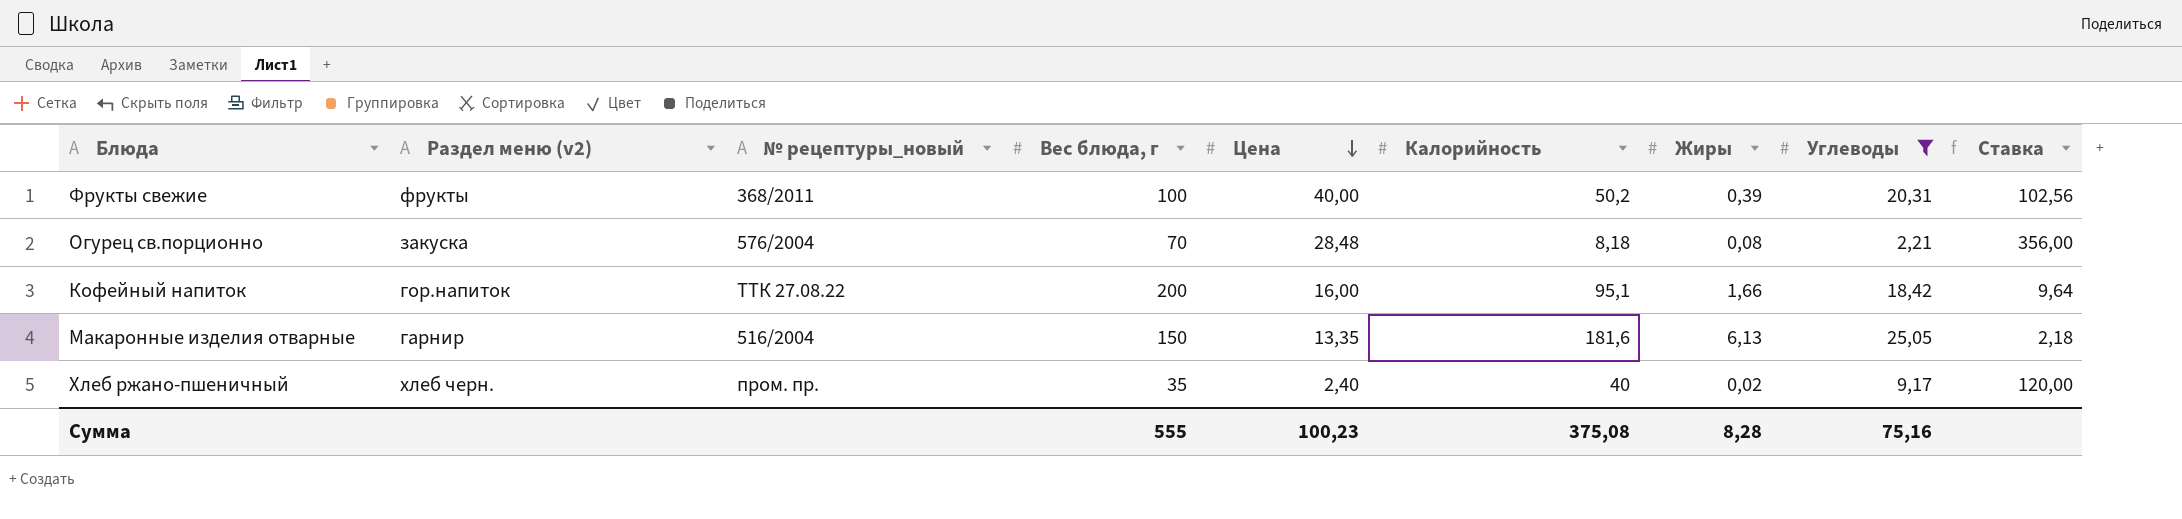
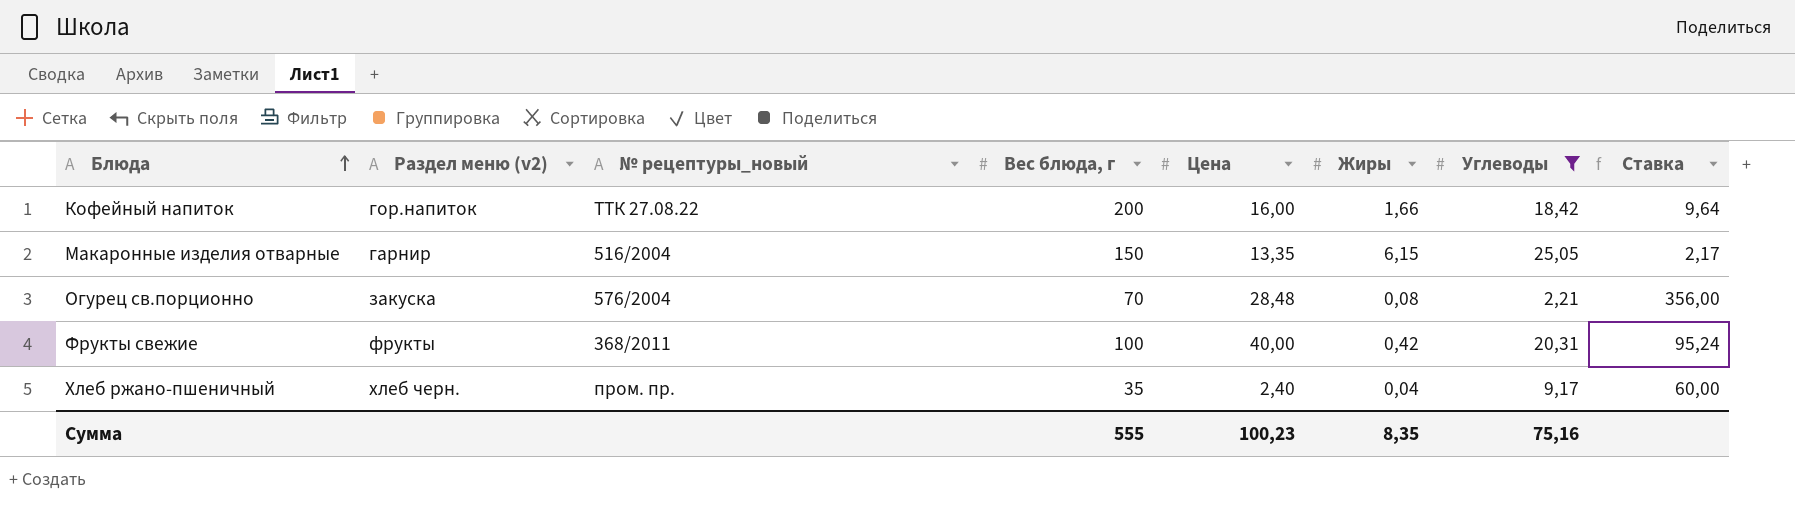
row order: Цена descending -> Блюда ascending
column Калорийность | position: 6 -> none
Макаронные изделия отварные | Жиры: 6,13 -> 6,15
Макаронные изделия отварные | Ставка: 2,18 -> 2,17
Фрукты свежие | Жиры: 0,39 -> 0,42
Фрукты свежие | Ставка: 102,56 -> 95,24
Хлеб ржано-пшеничный | Жиры: 0,02 -> 0,04
Хлеб ржано-пшеничный | Ставка: 120,00 -> 60,00
Сумма | Жиры: 8,28 -> 8,35

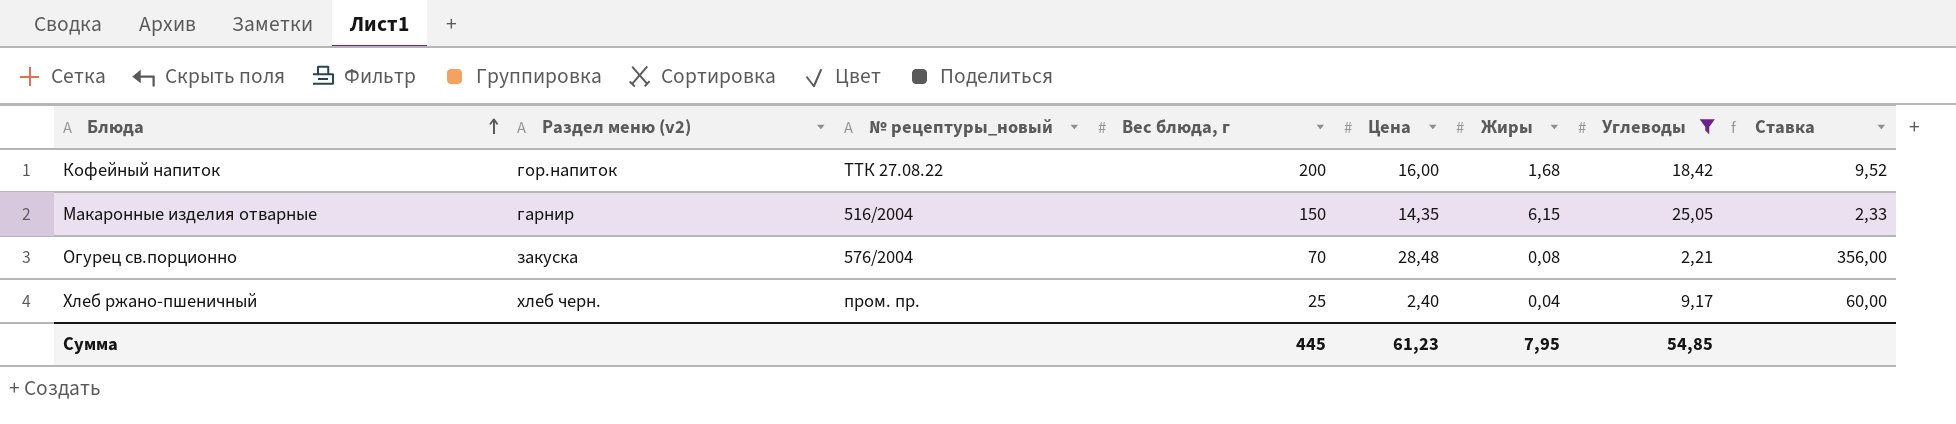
row Фрукты свежие: фрукты | 368/2011 | 100 | 40,00 | 0,42 | 20,31 | 95,24 -> none
Кофейный напиток | Жиры: 1,66 -> 1,68
Кофейный напиток | Ставка: 9,64 -> 9,52
Макаронные изделия отварные | Цена: 13,35 -> 14,35
Макаронные изделия отварные | Ставка: 2,17 -> 2,33
Хлеб ржано-пшеничный | Вес блюда, г: 35 -> 25
Сумма | Вес блюда, г: 555 -> 445
Сумма | Цена: 100,23 -> 61,23
Сумма | Жиры: 8,35 -> 7,95
Сумма | Углеводы: 75,16 -> 54,85

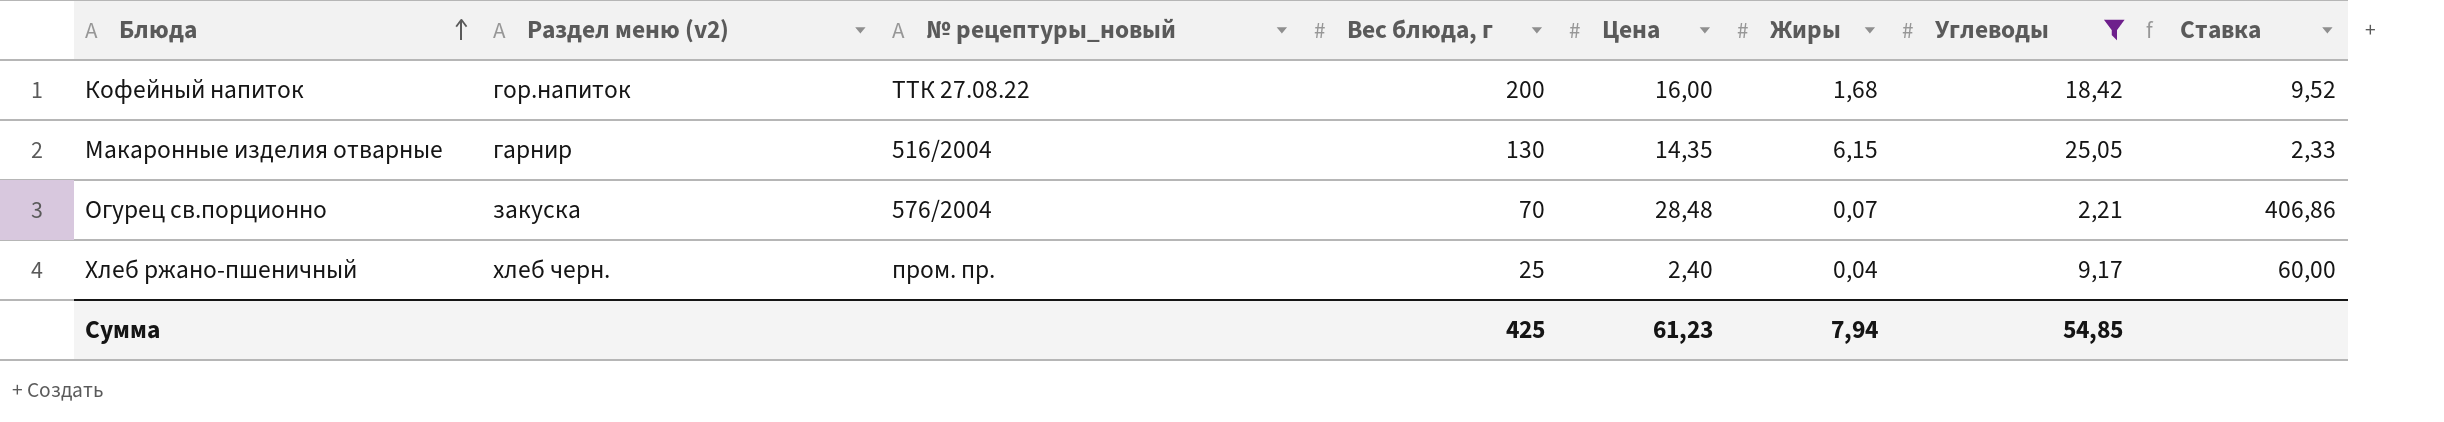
Макаронные изделия отварные | Вес блюда, г: 150 -> 130
Огурец св.порционно | Жиры: 0,08 -> 0,07
Огурец св.порционно | Ставка: 356,00 -> 406,86
Сумма | Вес блюда, г: 445 -> 425
Сумма | Жиры: 7,95 -> 7,94

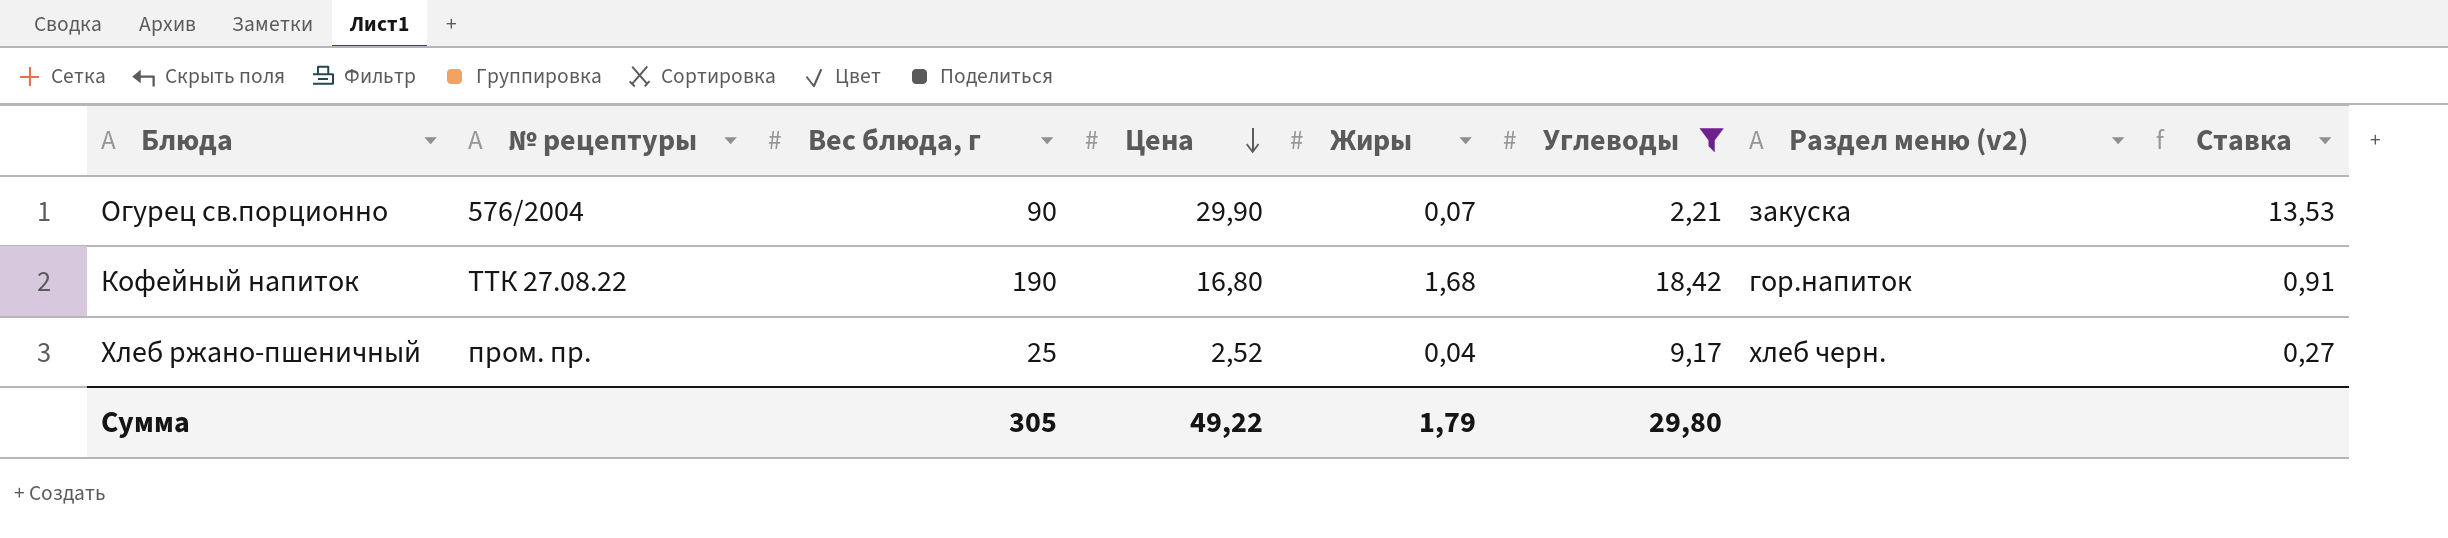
row order: Блюда ascending -> Цена descending
column name: № рецептуры_новый -> № рецептуры
column Раздел меню (v2) | position: 2 -> 7
column Ставка | formula: [Цена] / [Жиры] -> [Цена] / [Углеводы]
row Макаронные изделия отварные: гарнир | 516/2004 | 130 | 14,35 | 6,15 | 25,05 | 2,33 -> none
Огурец св.порционно | Вес блюда, г: 70 -> 90
Огурец св.порционно | Цена: 28,48 -> 29,90
Кофейный напиток | Вес блюда, г: 200 -> 190
Кофейный напиток | Цена: 16,00 -> 16,80
Хлеб ржано-пшеничный | Цена: 2,40 -> 2,52
Сумма | Вес блюда, г: 425 -> 305
Сумма | Цена: 61,23 -> 49,22
Сумма | Жиры: 7,94 -> 1,79
Сумма | Углеводы: 54,85 -> 29,80

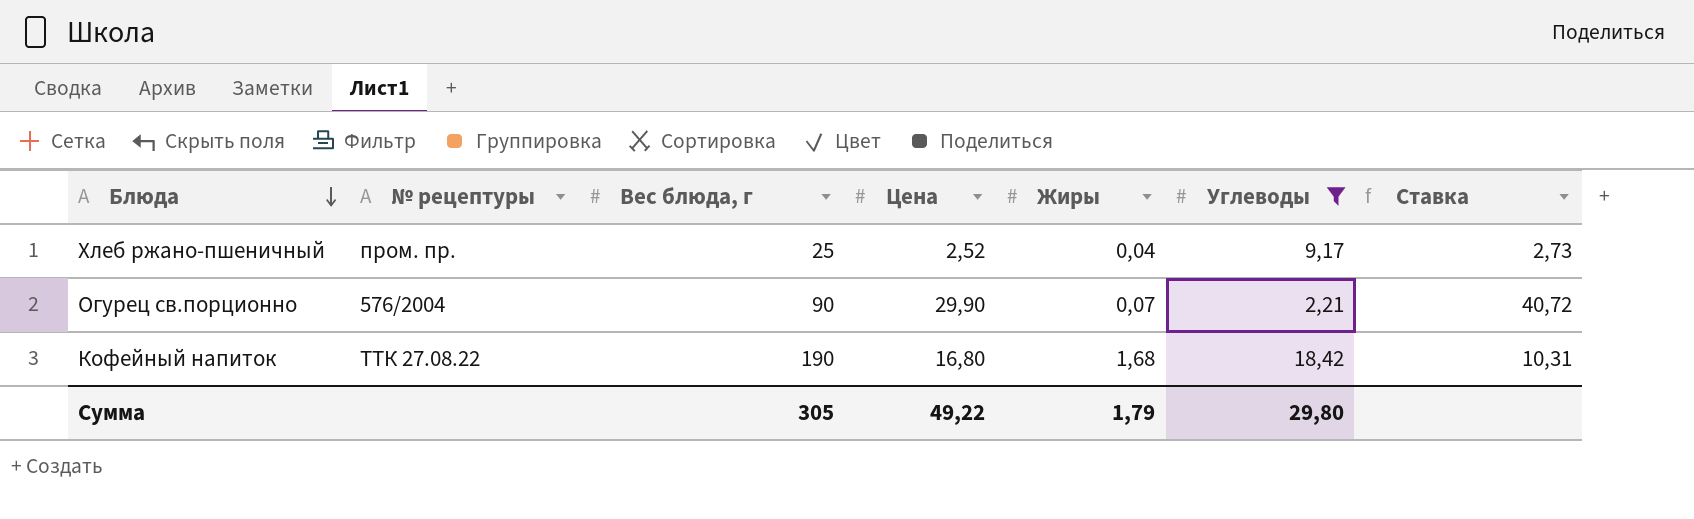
row order: Цена descending -> Блюда descending
column Раздел меню (v2) | position: 7 -> none
column Ставка | formula: [Цена] / [Углеводы] -> [Вес блюда, г] / [Углеводы]

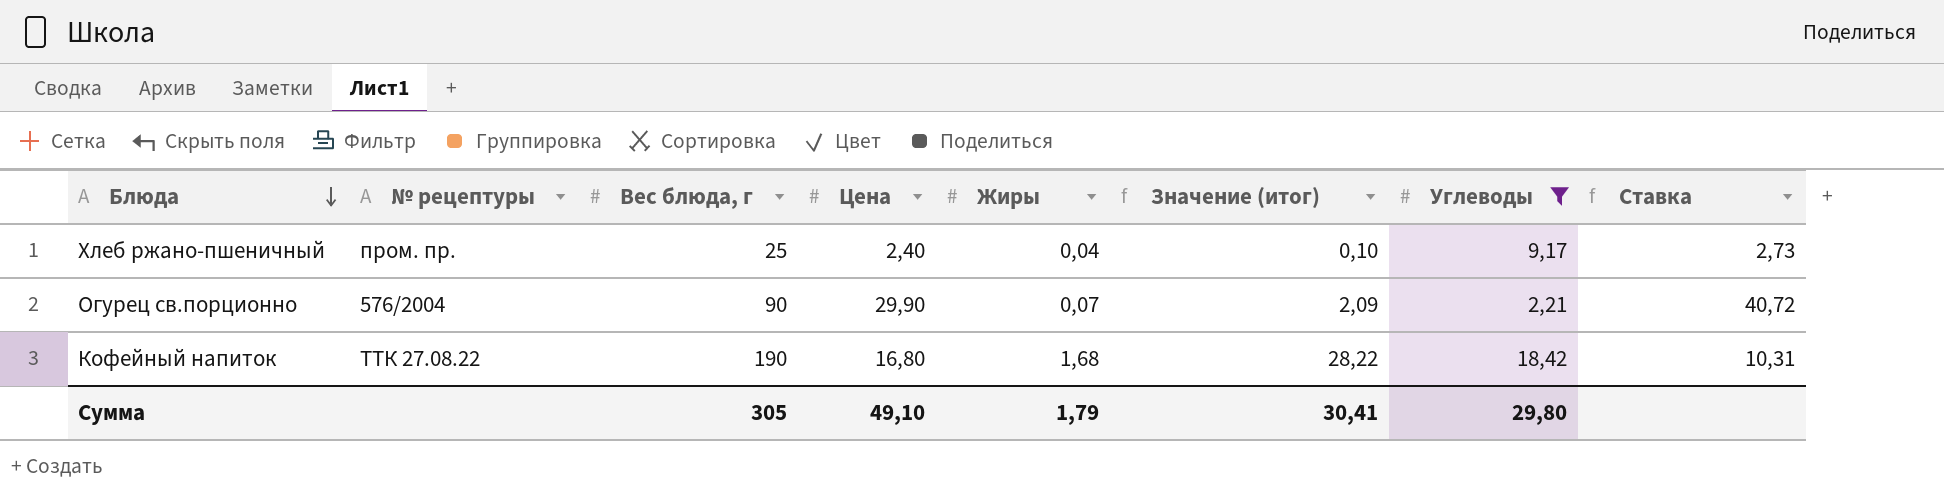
column Значение (итог) | formula: none -> [Цена] * [Жиры]
Хлеб ржано-пшеничный | Цена: 2,52 -> 2,40
Сумма | Цена: 49,22 -> 49,10

